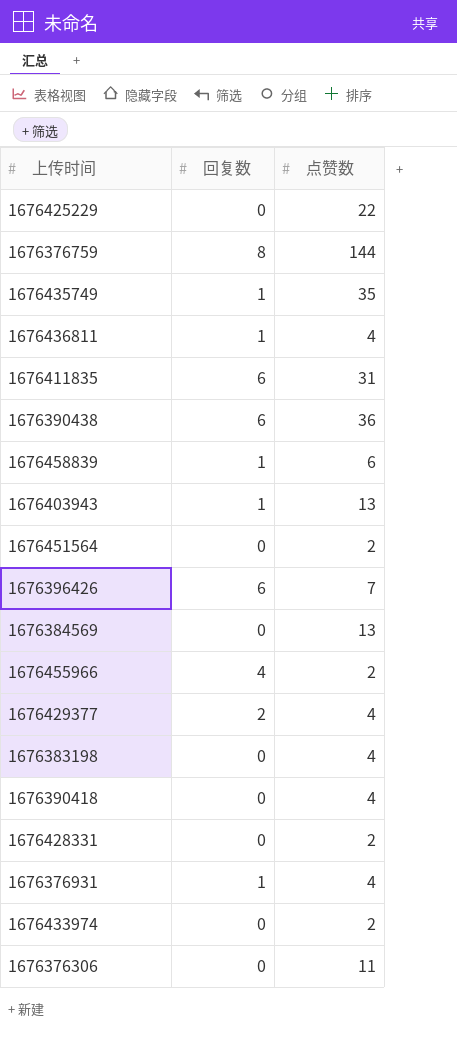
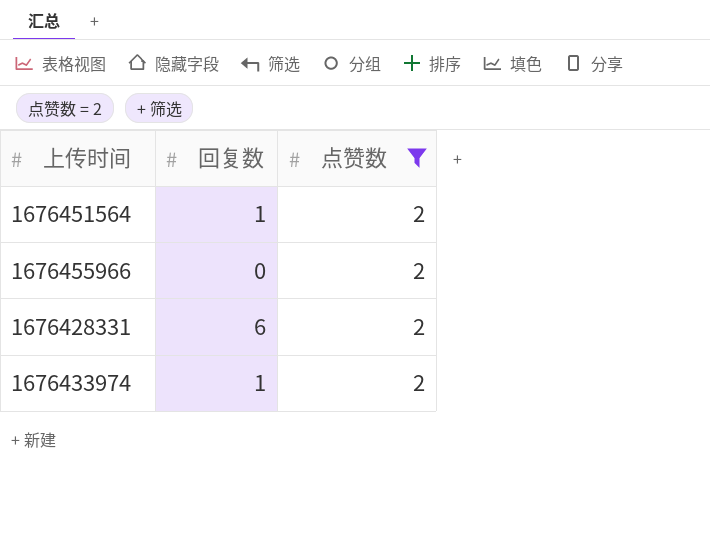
filter: none -> 点赞数 = 2
1676451564 | 回复数: 0 -> 1
1676455966 | 回复数: 4 -> 0
1676428331 | 回复数: 0 -> 6
1676433974 | 回复数: 0 -> 1

